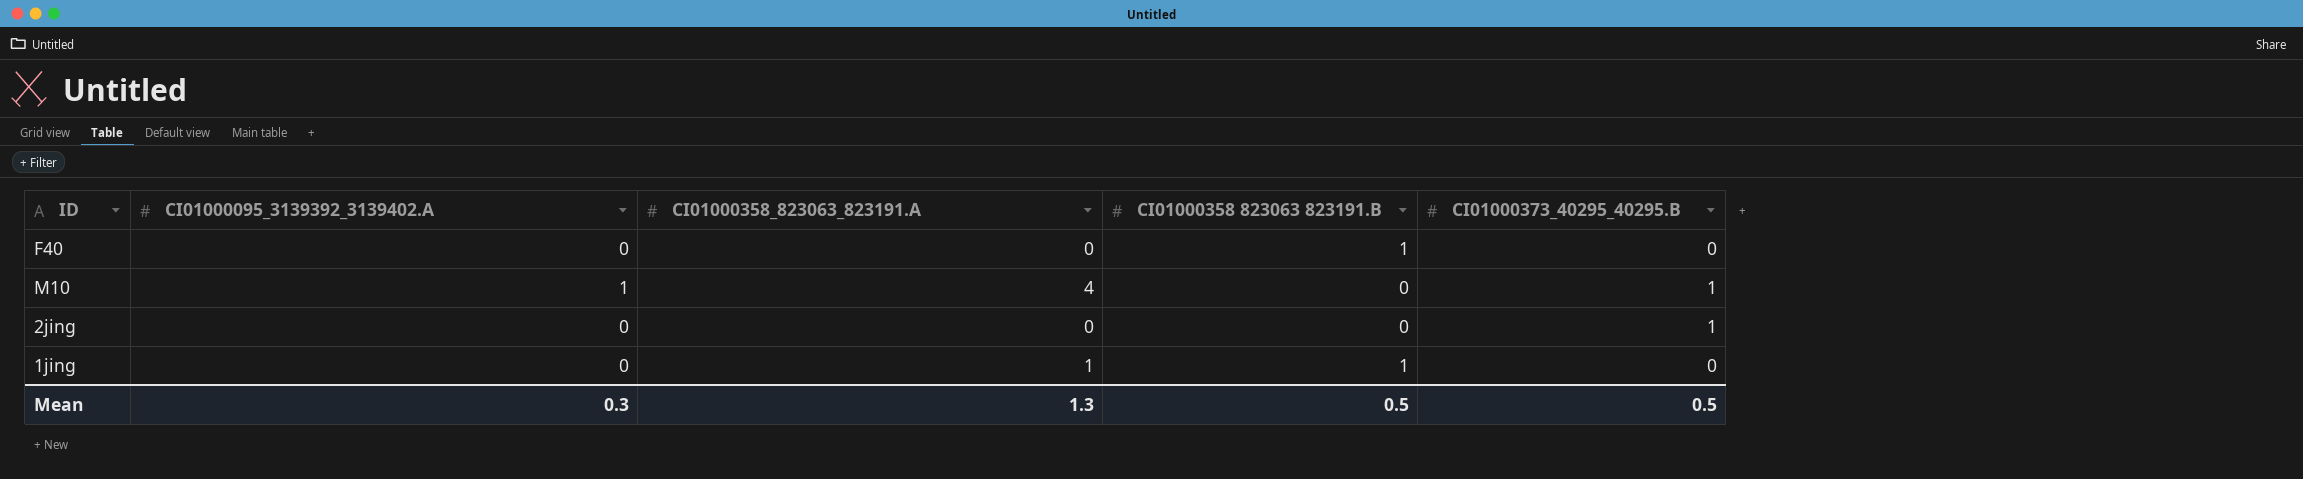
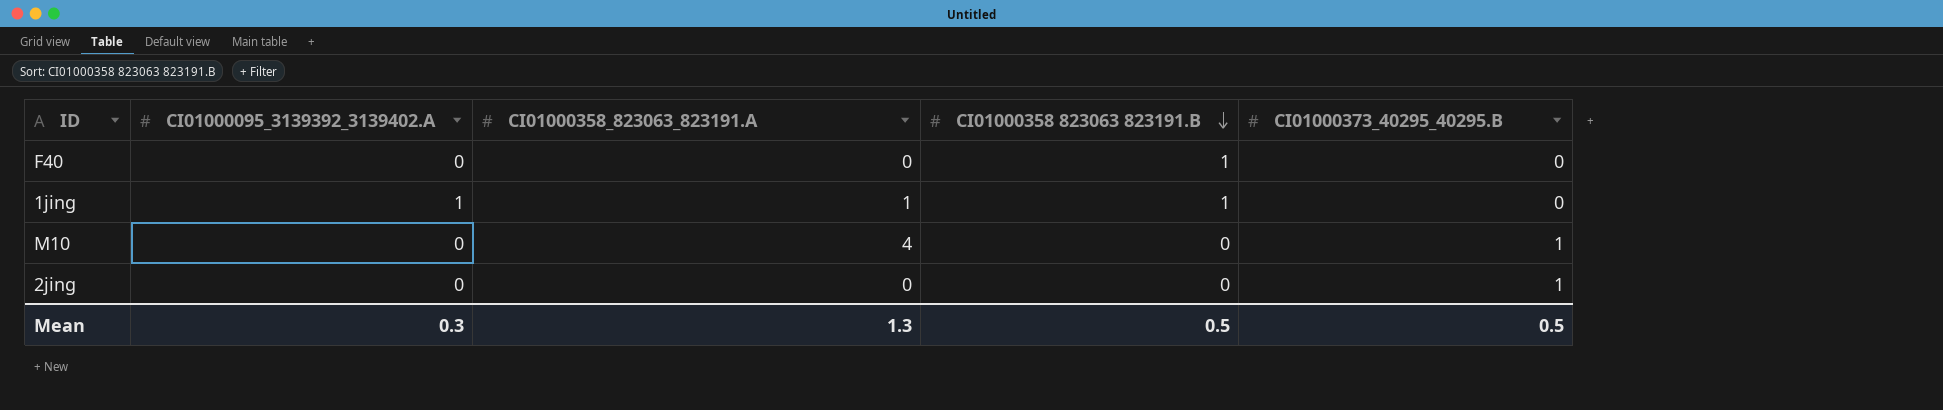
row order: none -> CI01000358 823063 823191.B descending
1jing | CI01000095_3139392_3139402.A: 0 -> 1
M10 | CI01000095_3139392_3139402.A: 1 -> 0

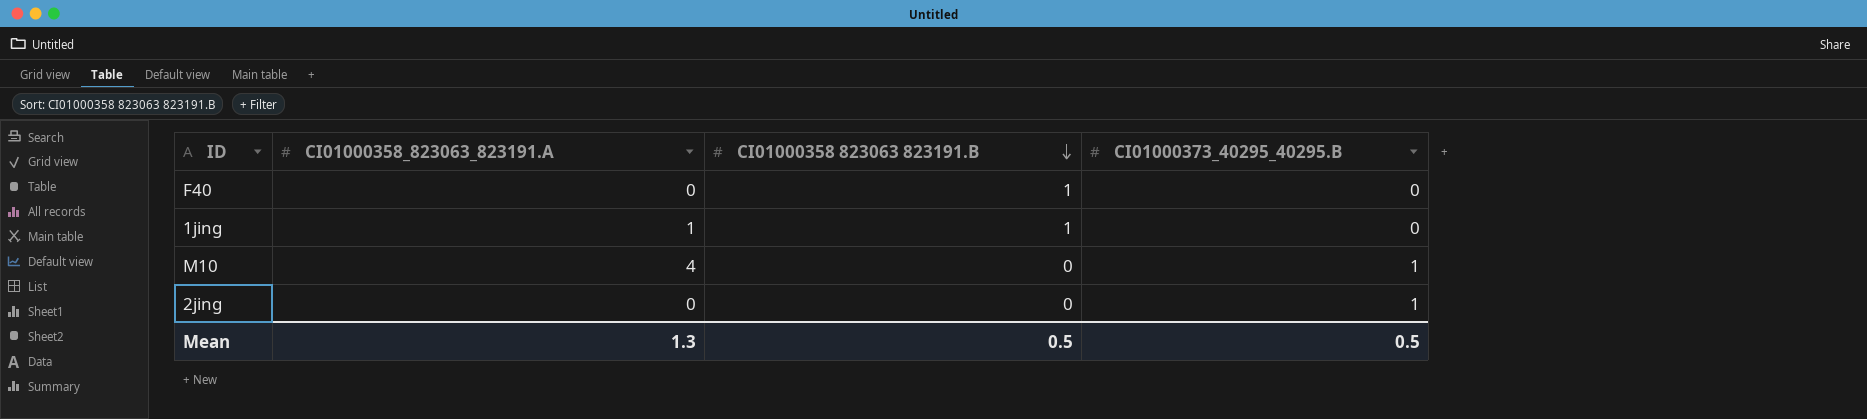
column CI01000095_3139392_3139402.A | position: 2 -> none

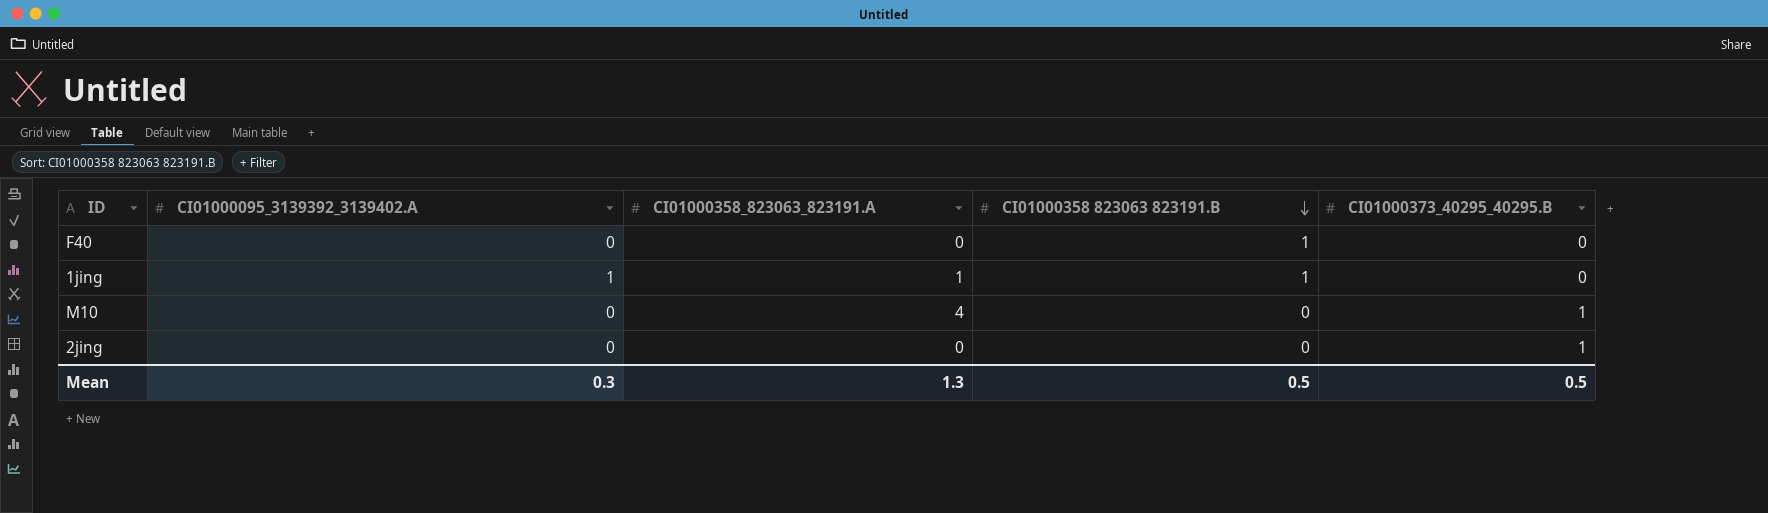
column CI01000095_3139392_3139402.A | position: none -> 2

